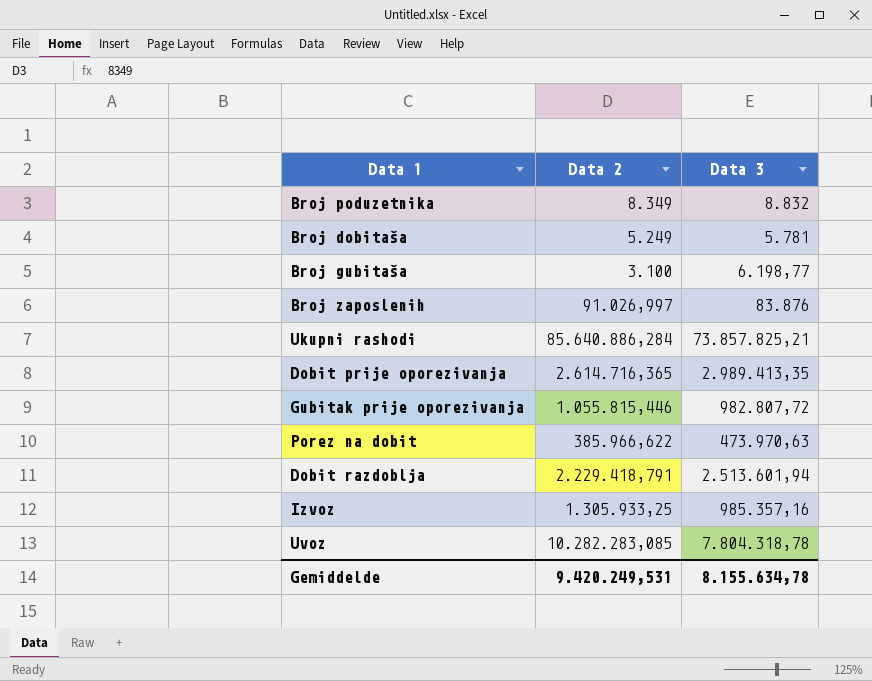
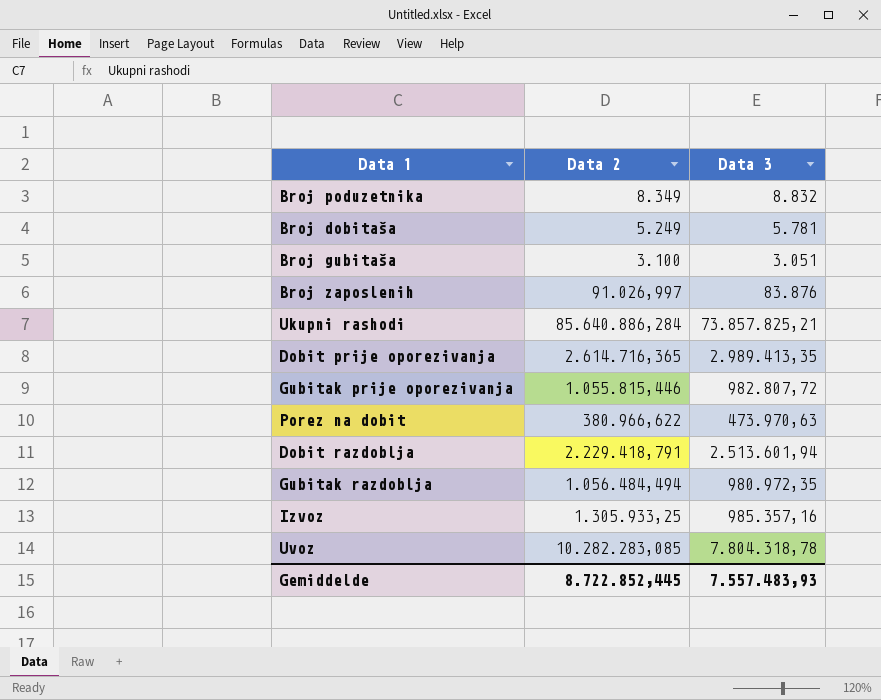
Broj gubitaša | Data 3: 6.198,77 -> 3.051
Porez na dobit | Data 2: 385.966,622 -> 380.966,622
row Gubitak razdoblja: none -> 1.056.484,494 | 980.972,35
Gemiddelde | Data 2: 9.420.249,531 -> 8.722.852,445
Gemiddelde | Data 3: 8.155.634,78 -> 7.557.483,93

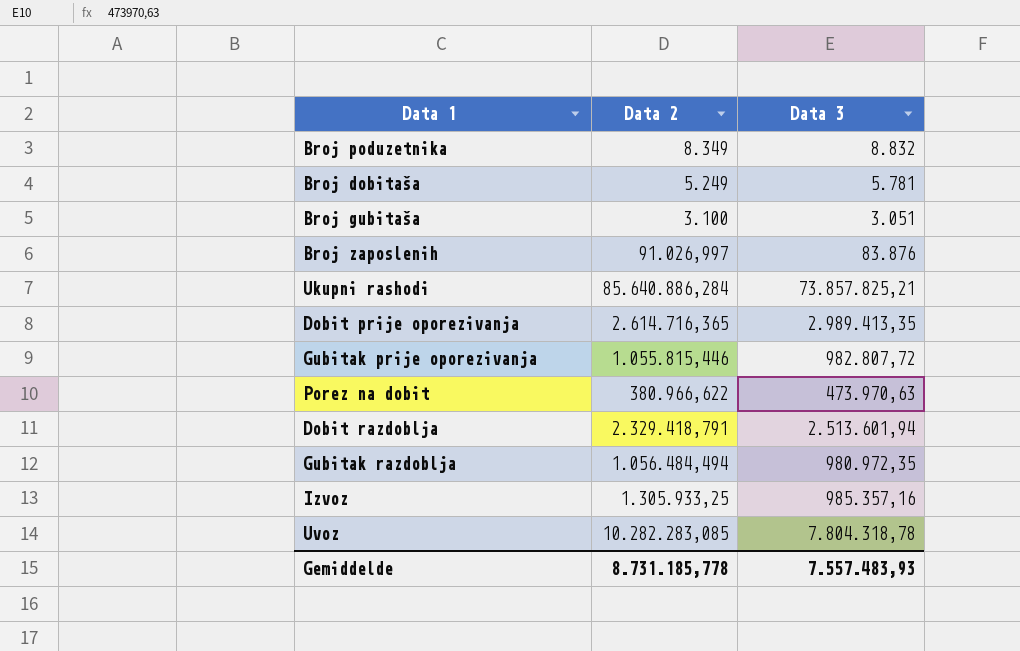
Dobit razdoblja | Data 2: 2.229.418,791 -> 2.329.418,791
Gemiddelde | Data 2: 8.722.852,445 -> 8.731.185,778

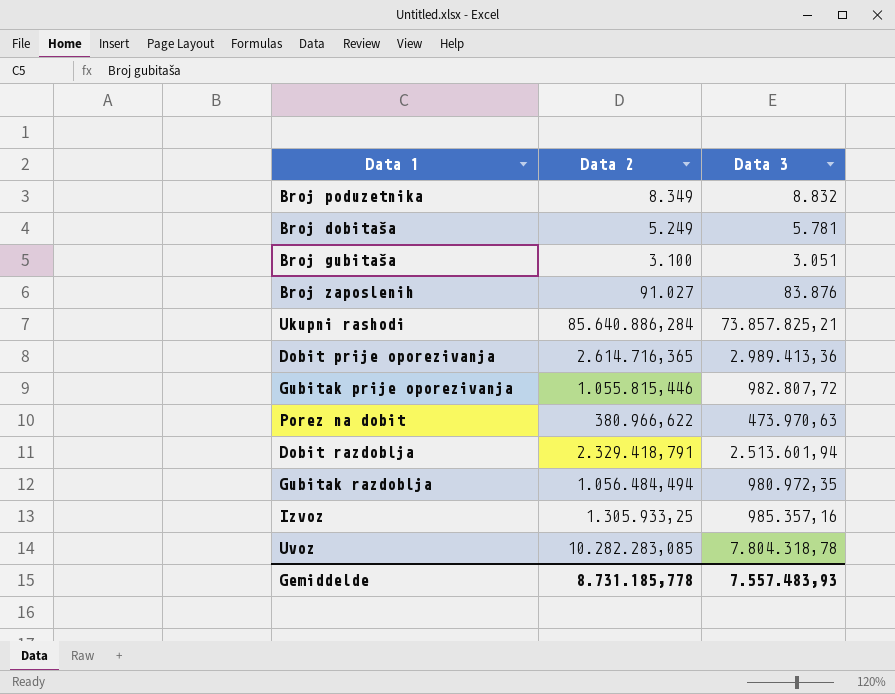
Broj zaposlenih | Data 2: 91.026,997 -> 91.027
Dobit prije oporezivanja | Data 3: 2.989.413,35 -> 2.989.413,36

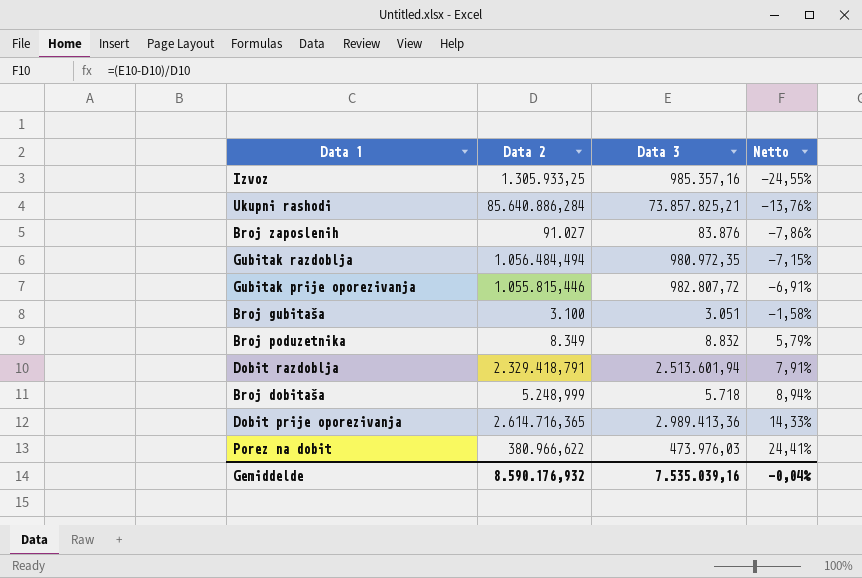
row order: none -> Netto ascending
column Netto | formula: none -> ([Data 3] - [Data 2]) / [Data 2]
row Uvoz: 10.282.283,085 | 7.804.318,78 -> none
Broj dobitaša | Data 2: 5.249 -> 5.248,999
Broj dobitaša | Data 3: 5.781 -> 5.718
Porez na dobit | Data 3: 473.970,63 -> 473.976,03
Gemiddelde | Data 2: 8.731.185,778 -> 8.590.176,932
Gemiddelde | Data 3: 7.557.483,93 -> 7.535.039,16

